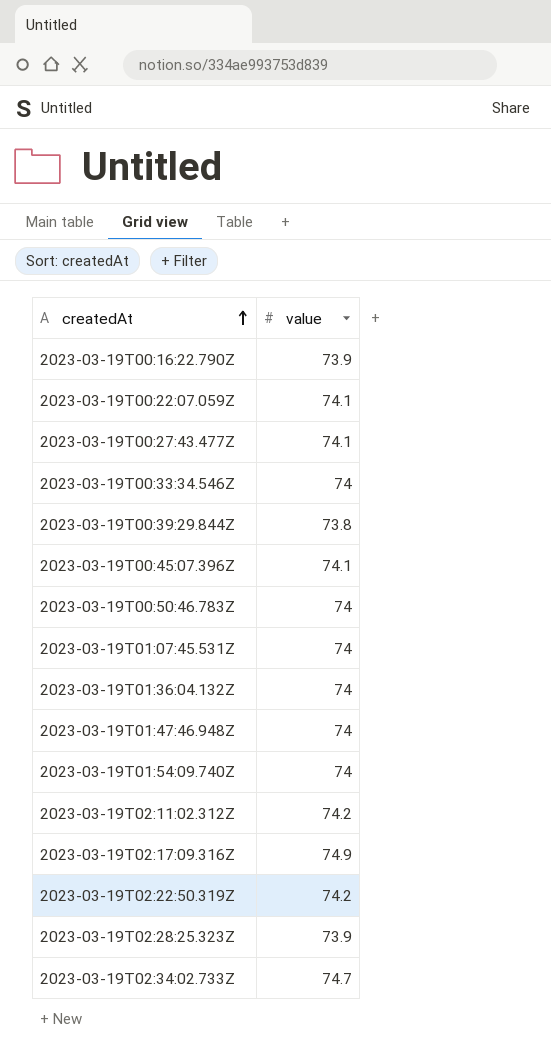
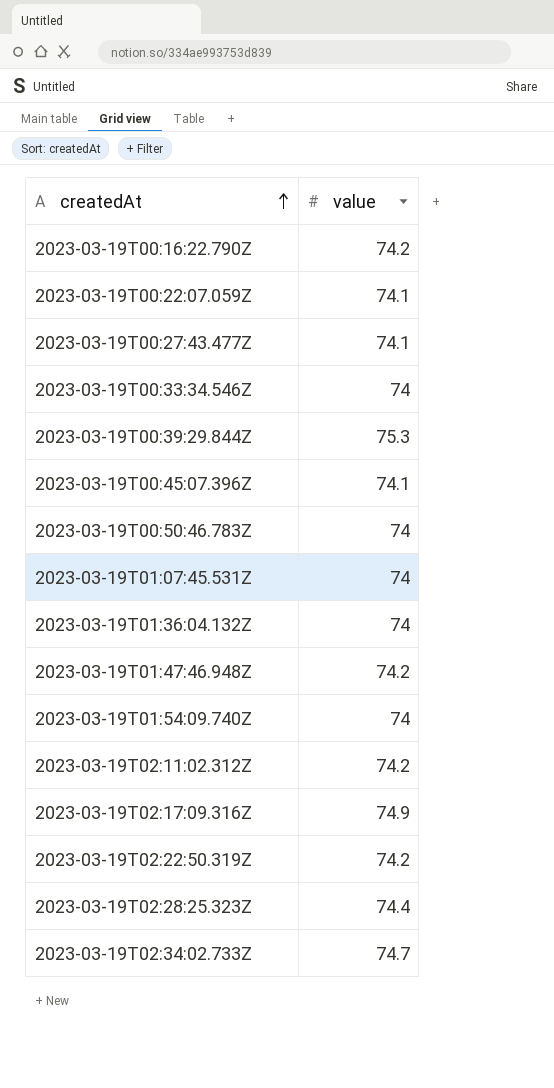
2023-03-19T00:16:22.790Z | value: 73.9 -> 74.2
2023-03-19T00:39:29.844Z | value: 73.8 -> 75.3
2023-03-19T01:47:46.948Z | value: 74 -> 74.2
2023-03-19T02:28:25.323Z | value: 73.9 -> 74.4

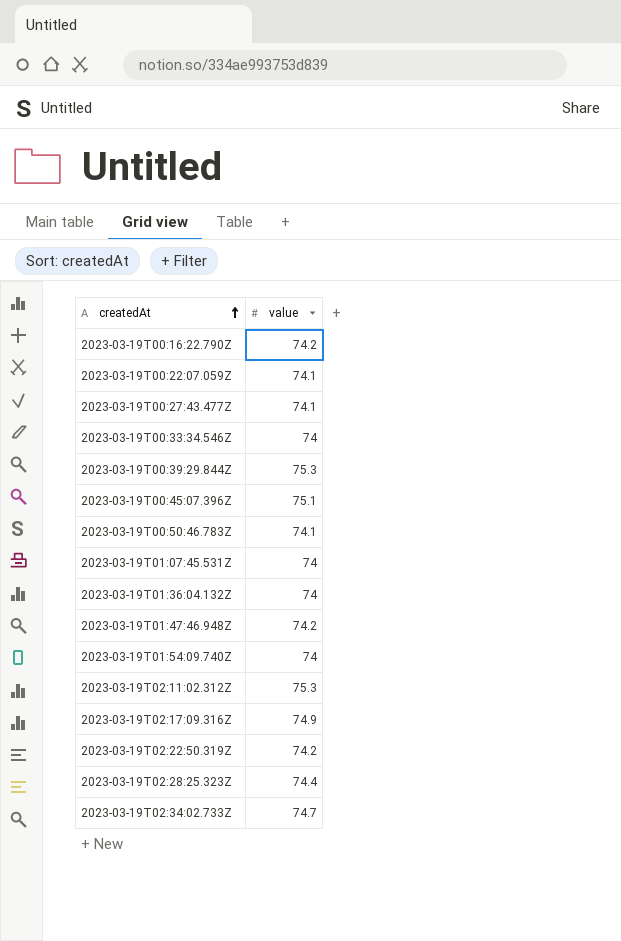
2023-03-19T00:45:07.396Z | value: 74.1 -> 75.1
2023-03-19T00:50:46.783Z | value: 74 -> 74.1
2023-03-19T02:11:02.312Z | value: 74.2 -> 75.3

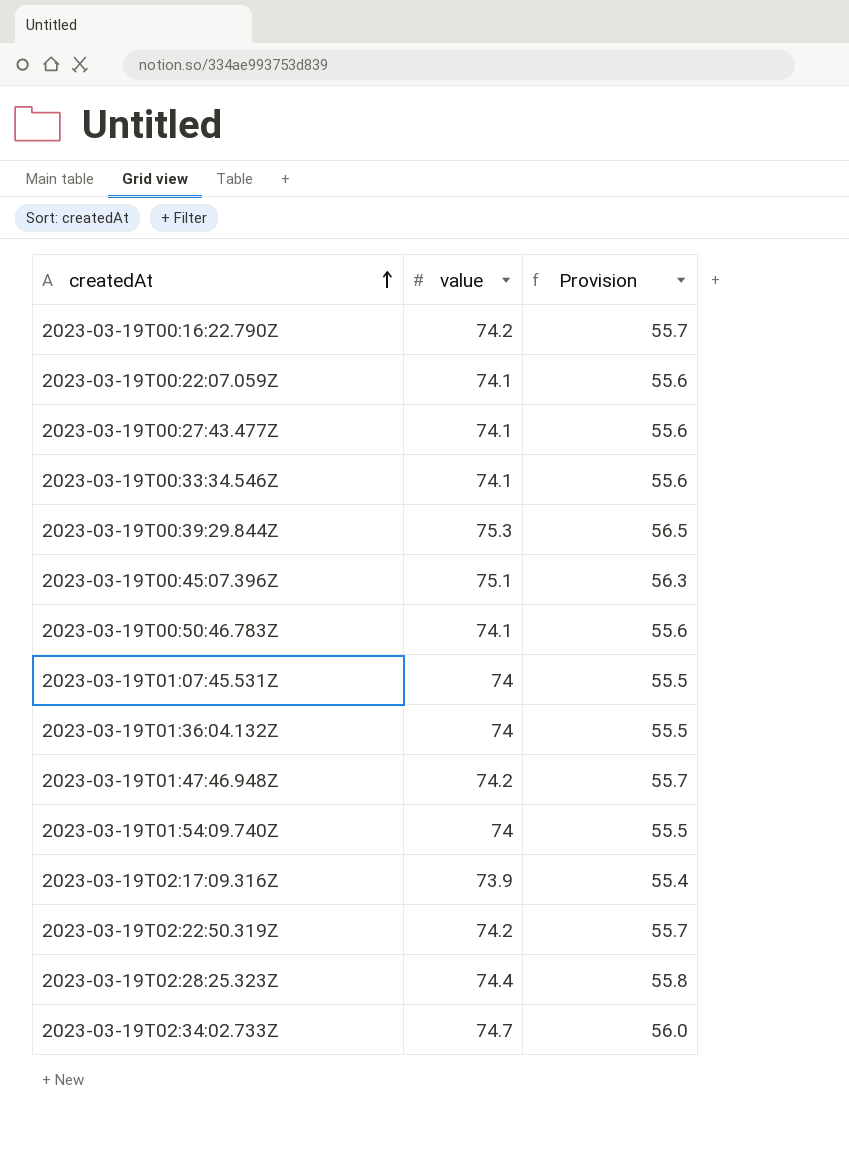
column Provision | formula: none -> [value] * 0.75
row 2023-03-19T02:11:02.312Z: 75.3 -> none
2023-03-19T00:33:34.546Z | value: 74 -> 74.1
2023-03-19T02:17:09.316Z | value: 74.9 -> 73.9

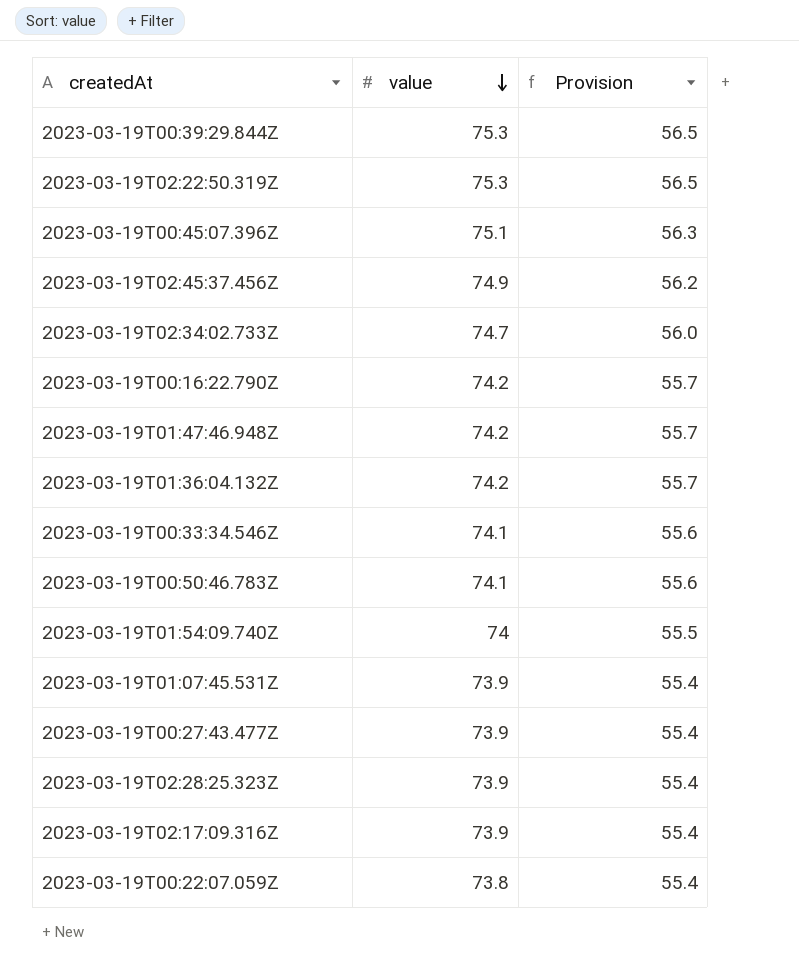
row order: createdAt ascending -> value descending
2023-03-19T02:22:50.319Z | value: 74.2 -> 75.3
2023-03-19T02:22:50.319Z | Provision: 55.7 -> 56.5
row 2023-03-19T02:45:37.456Z: none -> 74.9 | 56.2
2023-03-19T01:36:04.132Z | value: 74 -> 74.2
2023-03-19T01:36:04.132Z | Provision: 55.5 -> 55.7
2023-03-19T01:07:45.531Z | value: 74 -> 73.9
2023-03-19T01:07:45.531Z | Provision: 55.5 -> 55.4
2023-03-19T00:27:43.477Z | value: 74.1 -> 73.9
2023-03-19T00:27:43.477Z | Provision: 55.6 -> 55.4
2023-03-19T02:28:25.323Z | value: 74.4 -> 73.9
2023-03-19T02:28:25.323Z | Provision: 55.8 -> 55.4
2023-03-19T00:22:07.059Z | value: 74.1 -> 73.8
2023-03-19T00:22:07.059Z | Provision: 55.6 -> 55.4

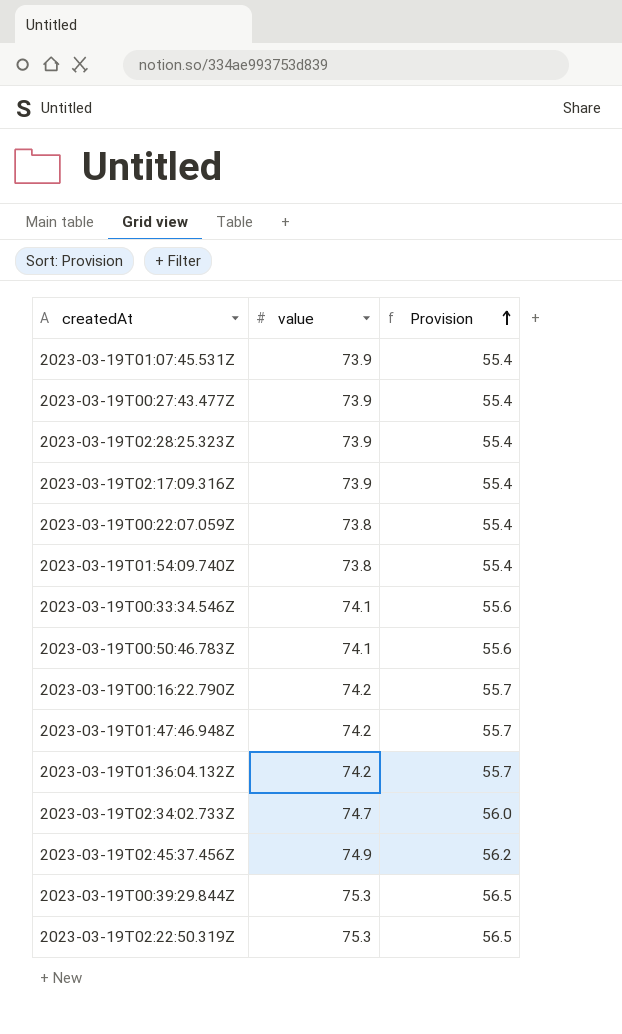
row order: value descending -> Provision ascending
row 2023-03-19T00:45:07.396Z: 75.1 | 56.3 -> none
2023-03-19T01:54:09.740Z | value: 74 -> 73.8
2023-03-19T01:54:09.740Z | Provision: 55.5 -> 55.4

